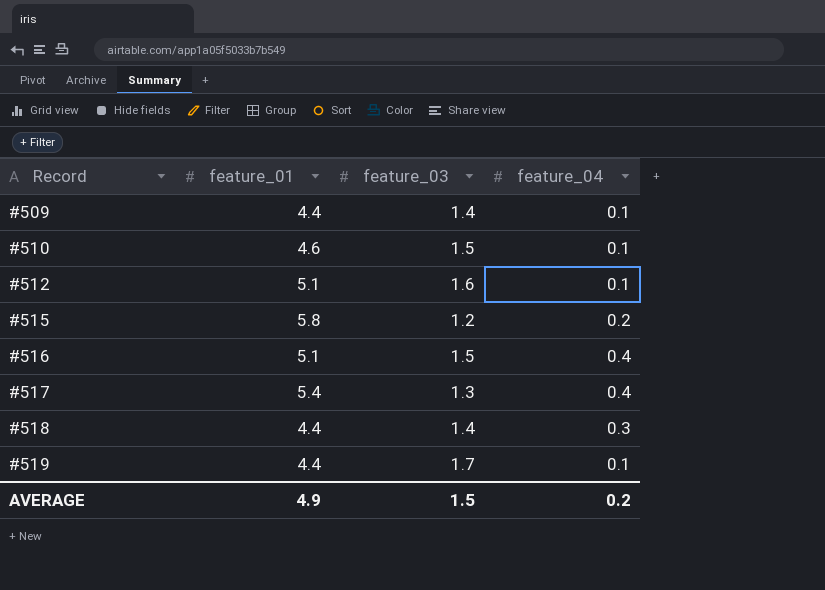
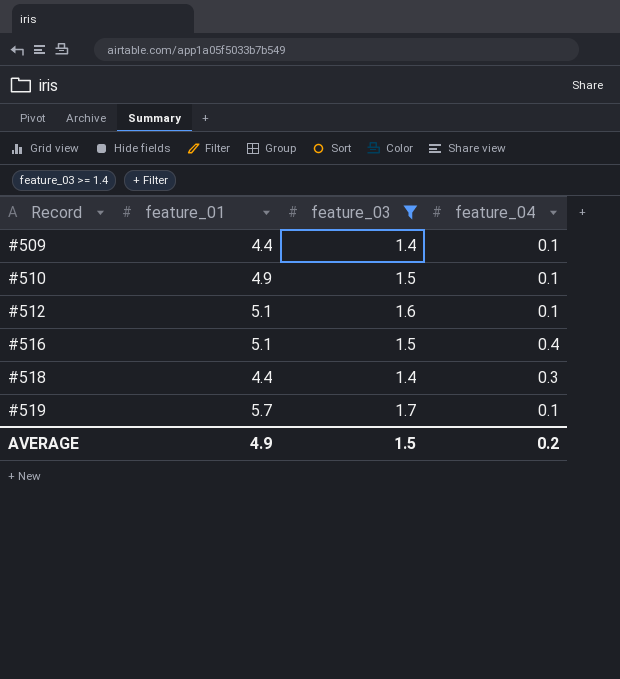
filter: none -> feature_03 >= 1.4
#510 | feature_01: 4.6 -> 4.9
#519 | feature_01: 4.4 -> 5.7

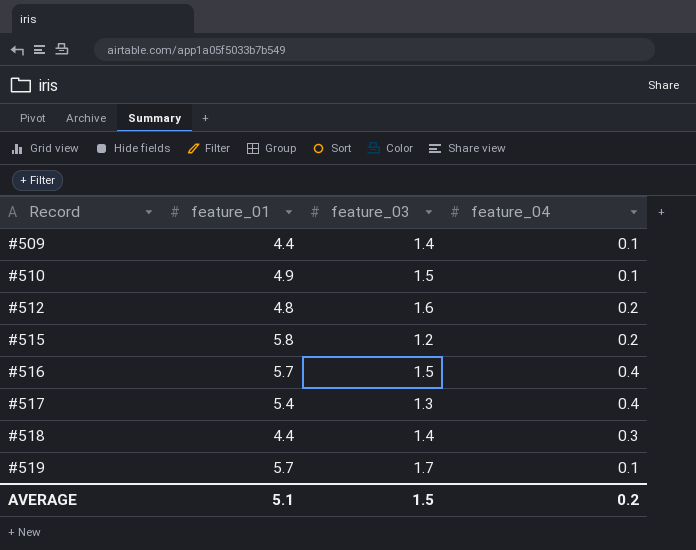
filter: feature_03 >= 1.4 -> none
#512 | feature_01: 5.1 -> 4.8
#512 | feature_04: 0.1 -> 0.2
#516 | feature_01: 5.1 -> 5.7
AVERAGE | feature_01: 4.9 -> 5.1

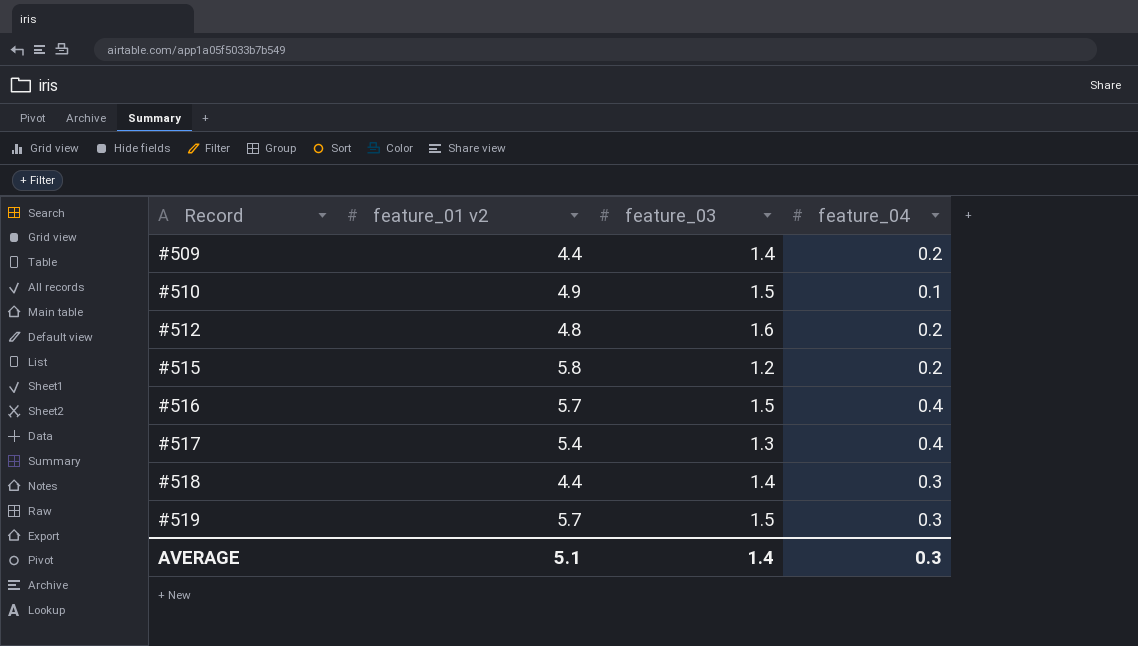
column name: feature_01 -> feature_01 v2
#509 | feature_04: 0.1 -> 0.2
#519 | feature_03: 1.7 -> 1.5
#519 | feature_04: 0.1 -> 0.3
AVERAGE | feature_03: 1.5 -> 1.4
AVERAGE | feature_04: 0.2 -> 0.3

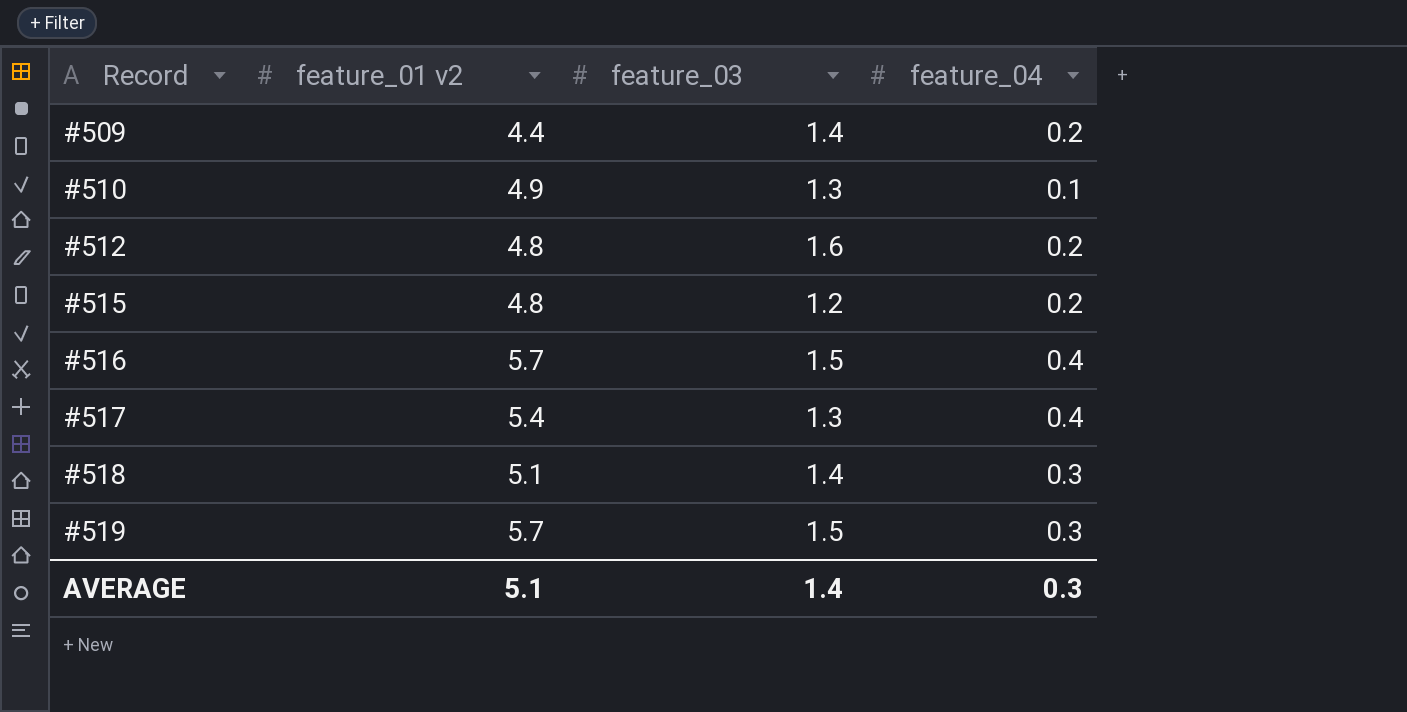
#510 | feature_03: 1.5 -> 1.3
#515 | feature_01 v2: 5.8 -> 4.8
#518 | feature_01 v2: 4.4 -> 5.1

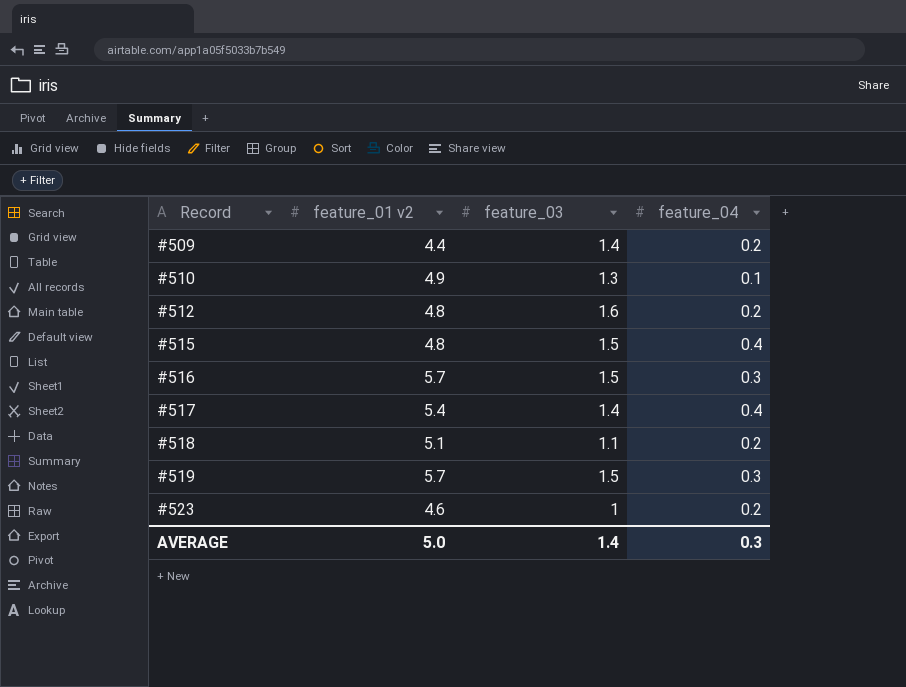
#515 | feature_03: 1.2 -> 1.5
#515 | feature_04: 0.2 -> 0.4
#516 | feature_04: 0.4 -> 0.3
#517 | feature_03: 1.3 -> 1.4
#518 | feature_03: 1.4 -> 1.1
#518 | feature_04: 0.3 -> 0.2
row #523: none -> 4.6 | 1 | 0.2
AVERAGE | feature_01 v2: 5.1 -> 5.0

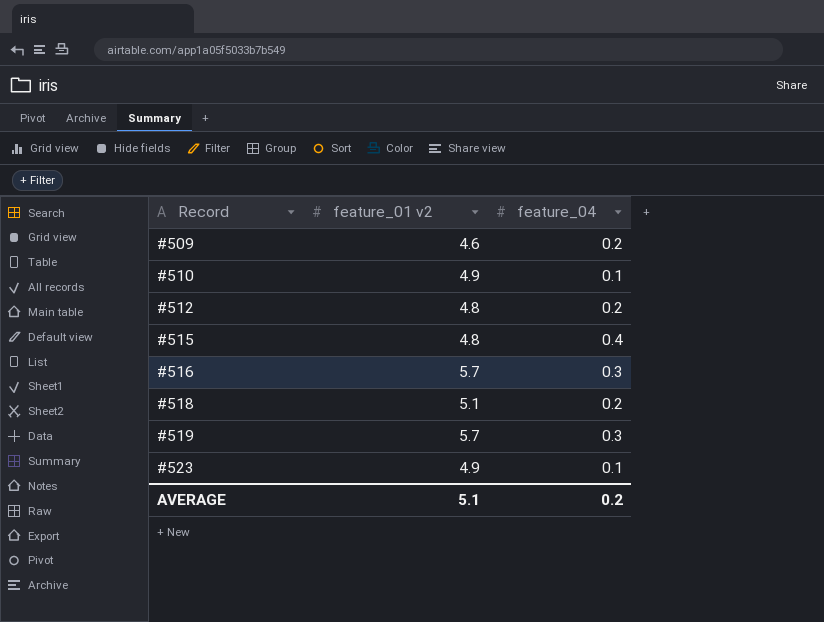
column feature_03 | position: 3 -> none
row #517: 5.4 | 1.4 | 0.4 -> none
#509 | feature_01 v2: 4.4 -> 4.6
#523 | feature_01 v2: 4.6 -> 4.9
#523 | feature_04: 0.2 -> 0.1
AVERAGE | feature_01 v2: 5.0 -> 5.1
AVERAGE | feature_04: 0.3 -> 0.2

